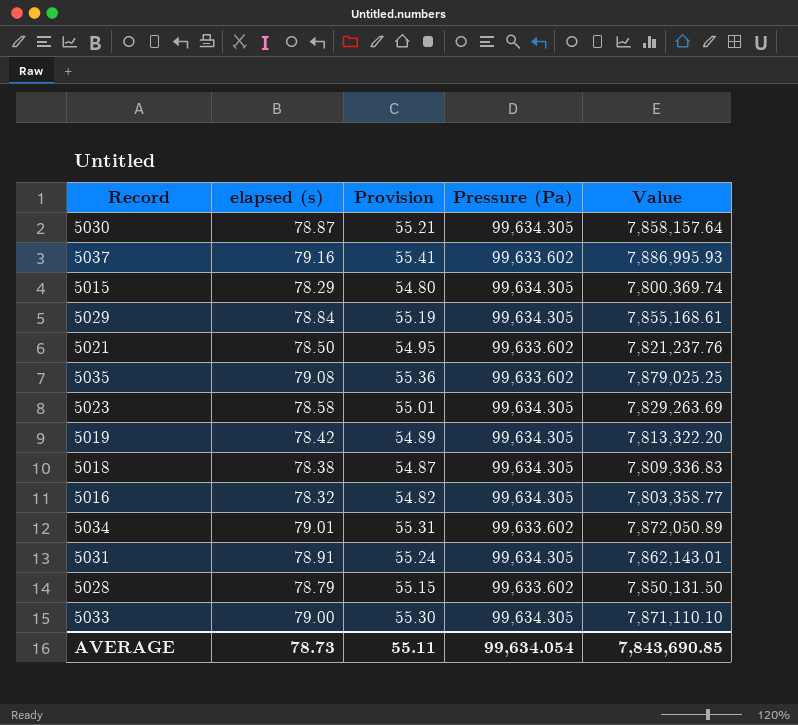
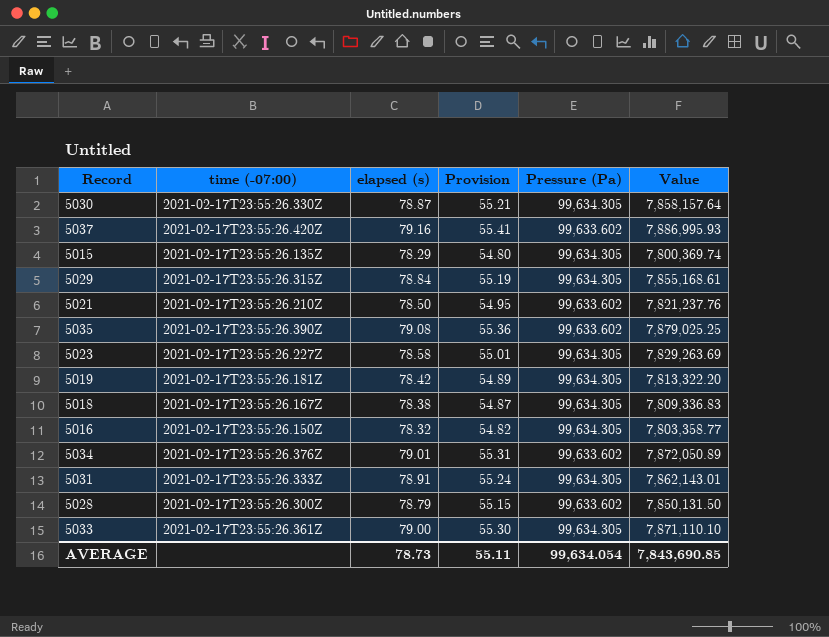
column time (-07:00) | position: none -> 2

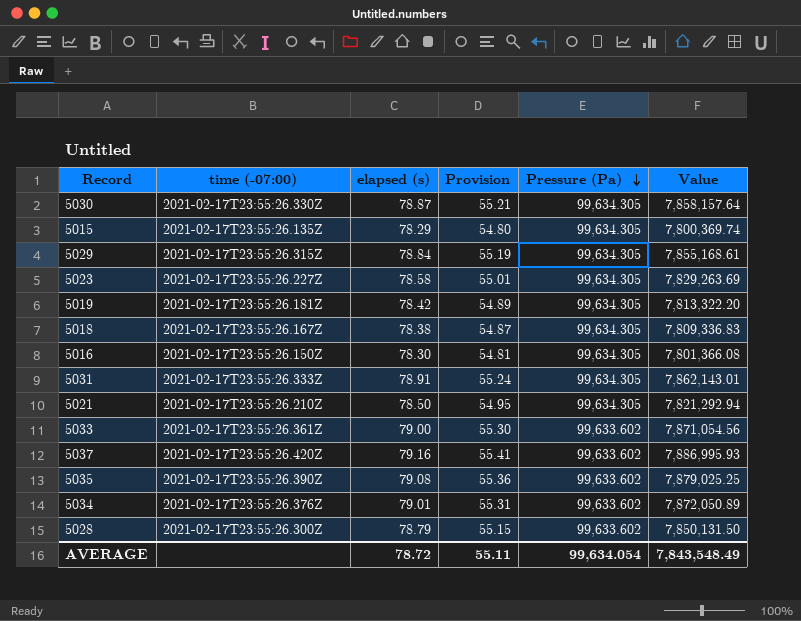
row order: none -> Pressure (Pa) descending
5016 | elapsed (s): 78.32 -> 78.30
5016 | Provision: 54.82 -> 54.81
5016 | Value: 7,803,358.77 -> 7,801,366.08
5021 | Pressure (Pa): 99,633.602 -> 99,634.305
5021 | Value: 7,821,237.76 -> 7,821,292.94
5033 | Pressure (Pa): 99,634.305 -> 99,633.602
5033 | Value: 7,871,110.10 -> 7,871,054.56
AVERAGE | elapsed (s): 78.73 -> 78.72
AVERAGE | Value: 7,843,690.85 -> 7,843,548.49

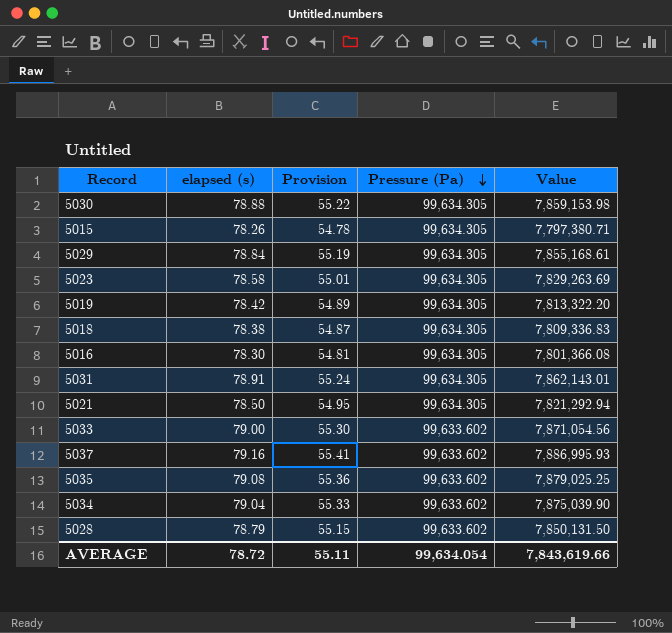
column time (-07:00) | position: 2 -> none
5030 | elapsed (s): 78.87 -> 78.88
5030 | Provision: 55.21 -> 55.22
5030 | Value: 7,858,157.64 -> 7,859,153.98
5015 | elapsed (s): 78.29 -> 78.26
5015 | Provision: 54.80 -> 54.78
5015 | Value: 7,800,369.74 -> 7,797,380.71
5034 | elapsed (s): 79.01 -> 79.04
5034 | Provision: 55.31 -> 55.33
5034 | Value: 7,872,050.89 -> 7,875,039.90
AVERAGE | Value: 7,843,548.49 -> 7,843,619.66

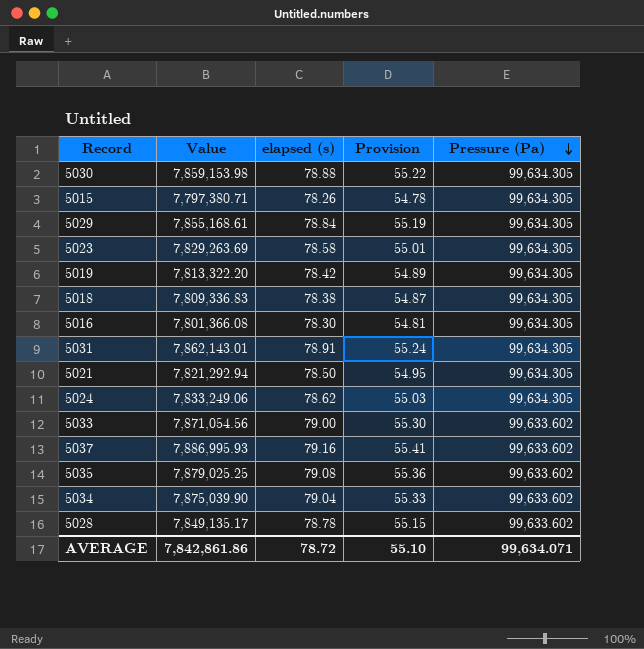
column Value | position: 5 -> 2
row 5024: none -> 7,833,249.06 | 78.62 | 55.03 | 99,634.305
5028 | Value: 7,850,131.50 -> 7,849,135.17
5028 | elapsed (s): 78.79 -> 78.78
AVERAGE | Value: 7,843,619.66 -> 7,842,861.86
AVERAGE | Provision: 55.11 -> 55.10
AVERAGE | Pressure (Pa): 99,634.054 -> 99,634.071

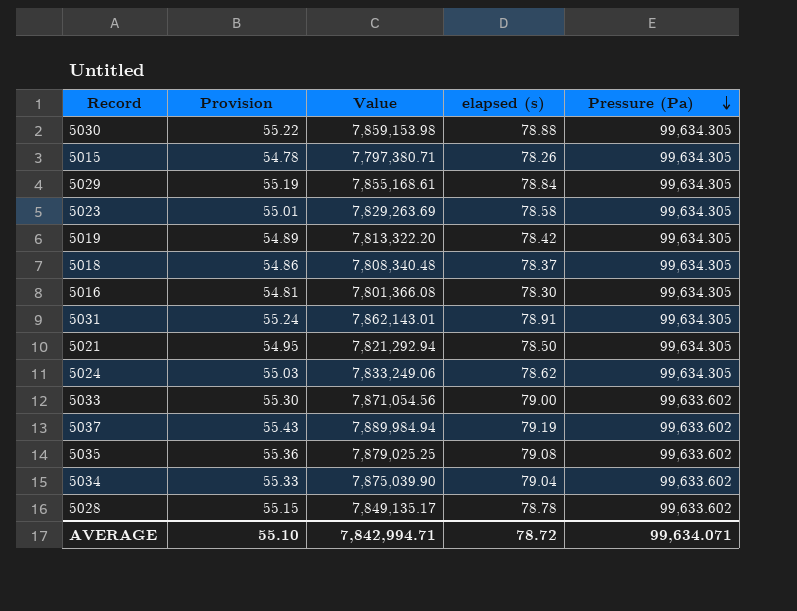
column Provision | position: 4 -> 2
5018 | Provision: 54.87 -> 54.86
5018 | Value: 7,809,336.83 -> 7,808,340.48
5018 | elapsed (s): 78.38 -> 78.37
5037 | Provision: 55.41 -> 55.43
5037 | Value: 7,886,995.93 -> 7,889,984.94
5037 | elapsed (s): 79.16 -> 79.19
AVERAGE | Value: 7,842,861.86 -> 7,842,994.71

